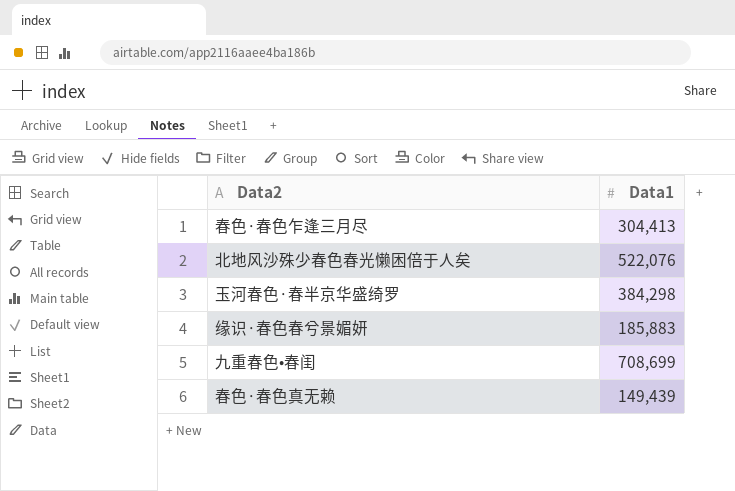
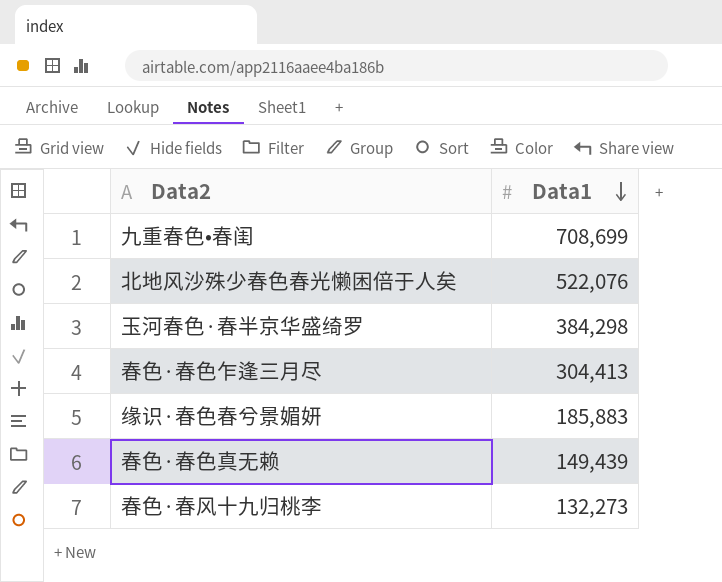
row order: none -> Data1 descending
row 春色·春风十九归桃李: none -> 132,273

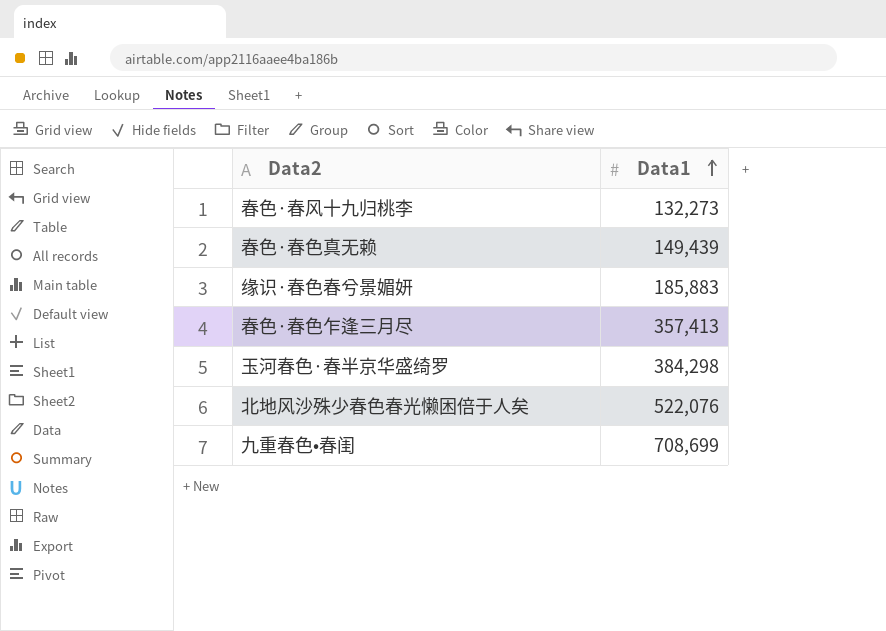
row order: Data1 descending -> Data1 ascending
春色·春色乍逢三月尽 | Data1: 304,413 -> 357,413

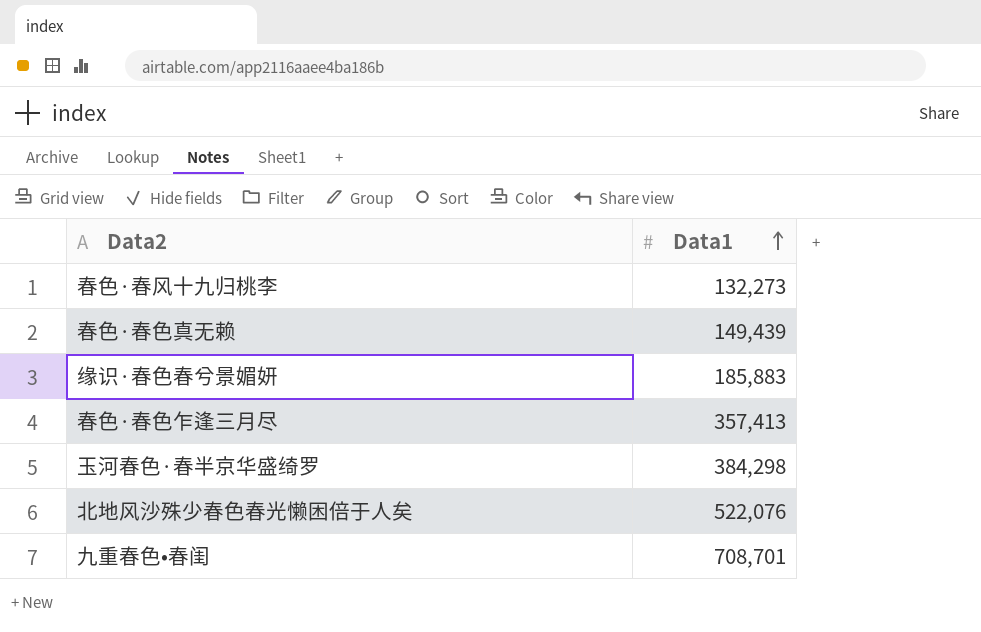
九重春色•春闺 | Data1: 708,699 -> 708,701

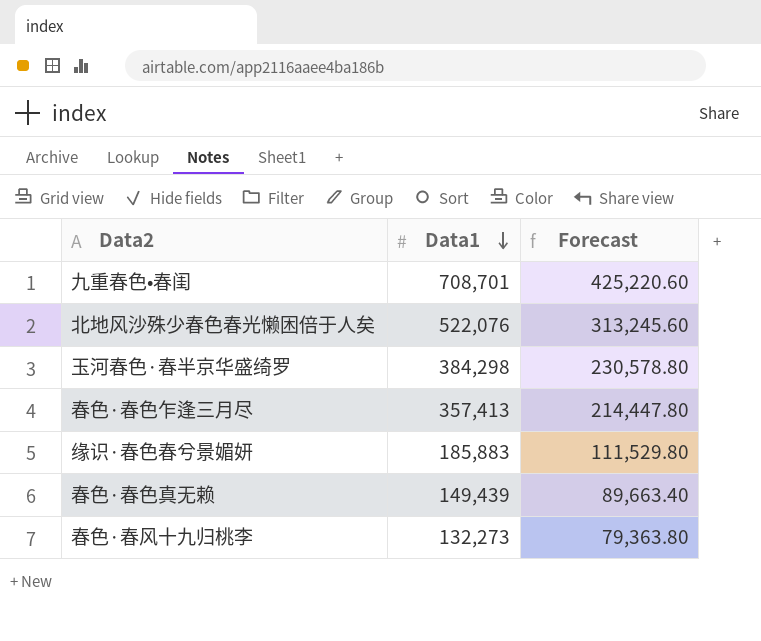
row order: Data1 ascending -> Data1 descending
column Forecast | formula: none -> [Data1] * 0.6

